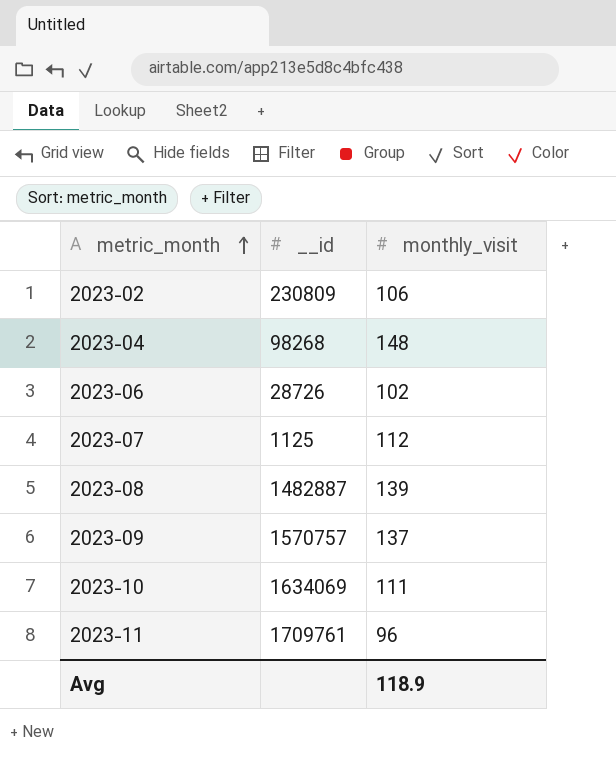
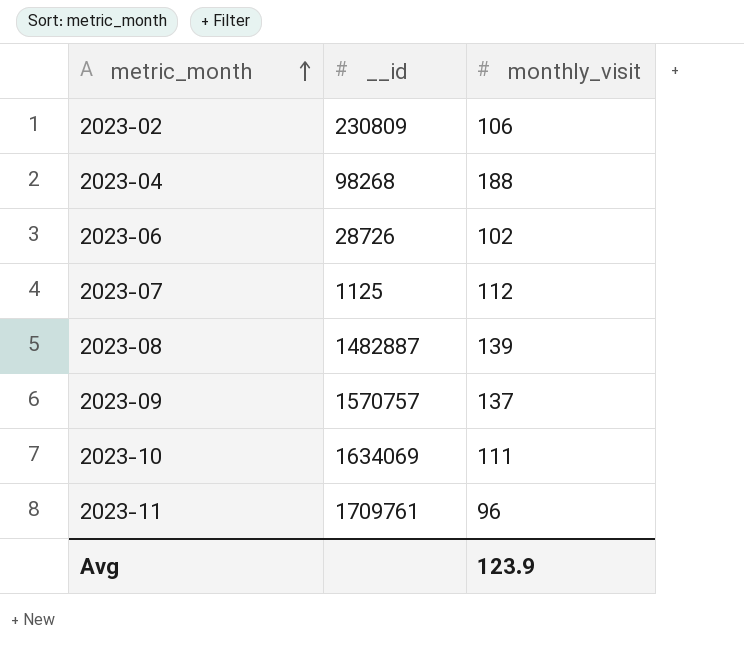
2023-04 | monthly_visit: 148 -> 188
Avg | monthly_visit: 118.9 -> 123.9

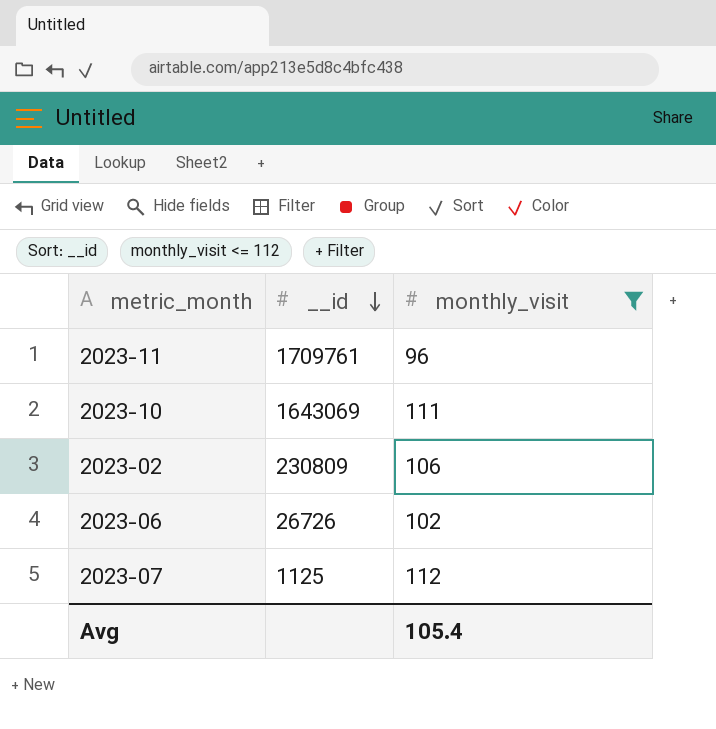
filter: none -> monthly_visit <= 112
row order: metric_month ascending -> __id descending
2023-10 | __id: 1634069 -> 1643069
2023-06 | __id: 28726 -> 26726
Avg | monthly_visit: 123.9 -> 105.4

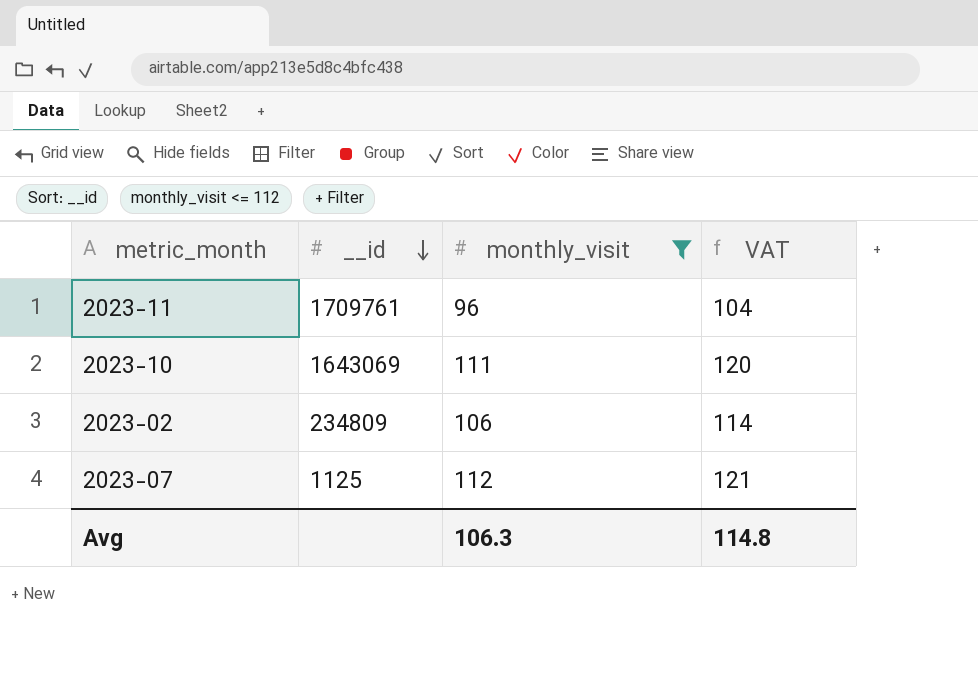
column VAT | formula: none -> [monthly_visit] * 1.08
row 2023-06: 26726 | 102 -> none
2023-02 | __id: 230809 -> 234809
Avg | monthly_visit: 105.4 -> 106.3

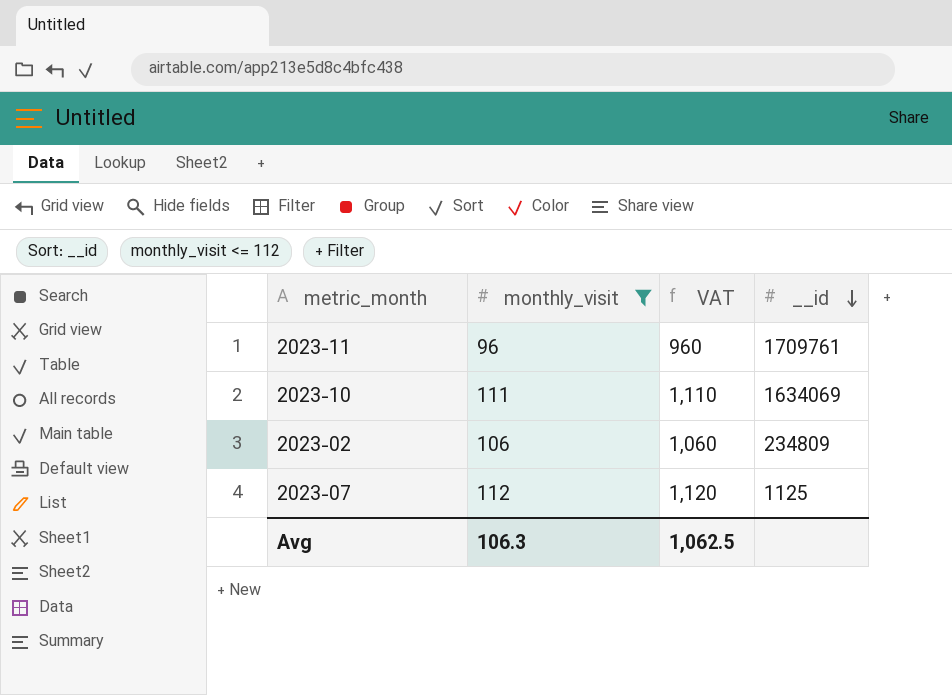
column VAT | formula: [monthly_visit] * 1.08 -> [monthly_visit] * 10
column __id | position: 2 -> 4
2023-10 | __id: 1643069 -> 1634069
Avg | VAT: 114.8 -> 1,062.5

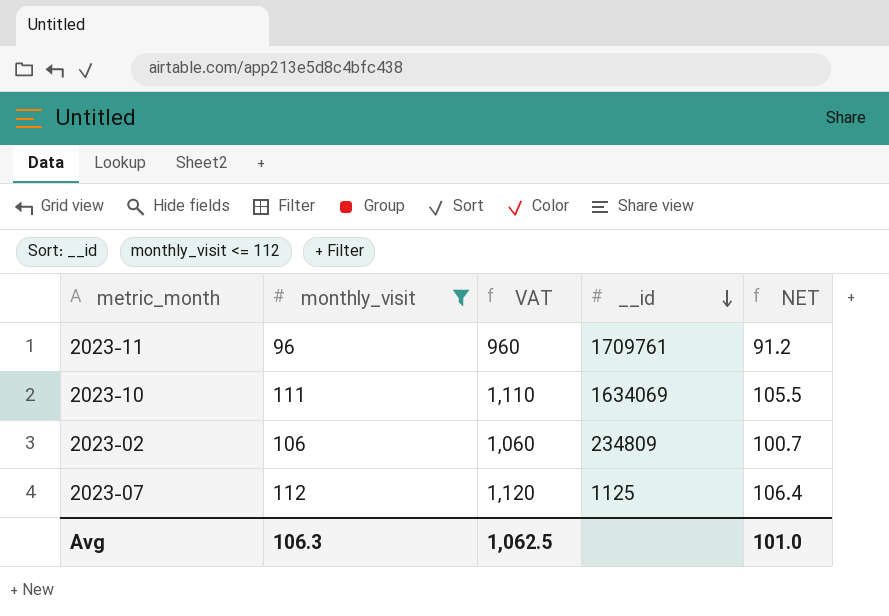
column NET | formula: none -> [monthly_visit] * 0.95

